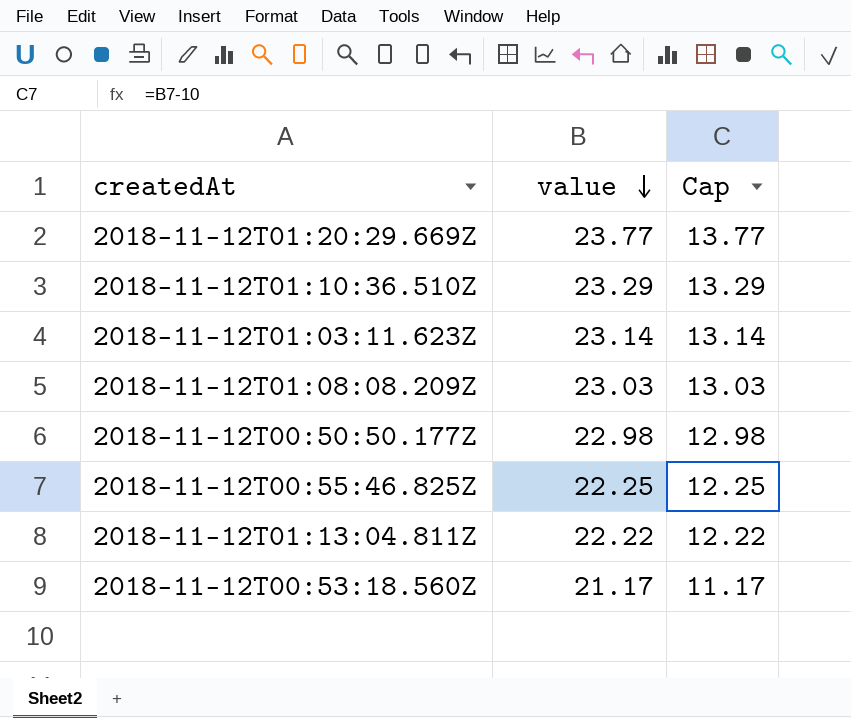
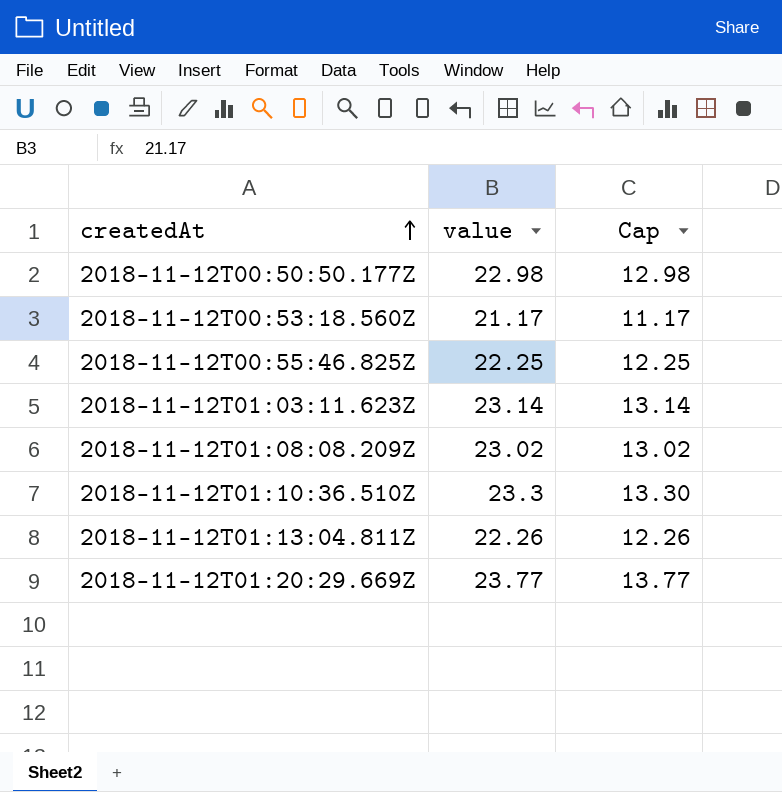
row order: value descending -> createdAt ascending
2018-11-12T01:08:08.209Z | value: 23.03 -> 23.02
2018-11-12T01:08:08.209Z | Cap: 13.03 -> 13.02
2018-11-12T01:10:36.510Z | value: 23.29 -> 23.3
2018-11-12T01:10:36.510Z | Cap: 13.29 -> 13.30
2018-11-12T01:13:04.811Z | value: 22.22 -> 22.26
2018-11-12T01:13:04.811Z | Cap: 12.22 -> 12.26

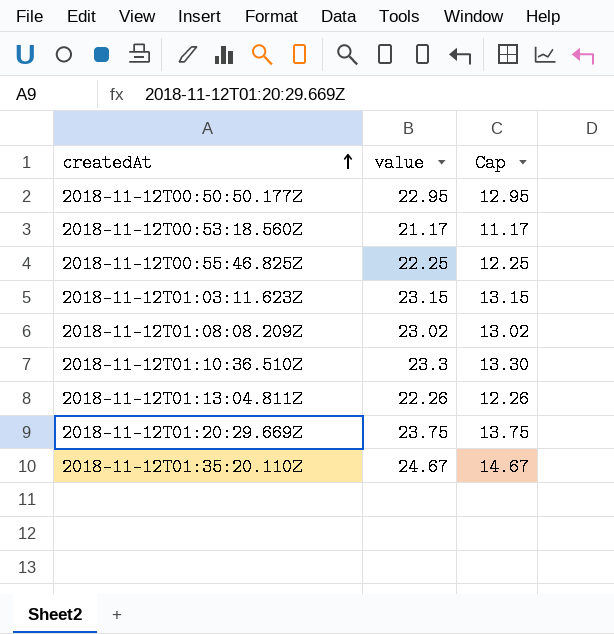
2018-11-12T00:50:50.177Z | value: 22.98 -> 22.95
2018-11-12T00:50:50.177Z | Cap: 12.98 -> 12.95
2018-11-12T01:03:11.623Z | value: 23.14 -> 23.15
2018-11-12T01:03:11.623Z | Cap: 13.14 -> 13.15
2018-11-12T01:20:29.669Z | value: 23.77 -> 23.75
2018-11-12T01:20:29.669Z | Cap: 13.77 -> 13.75
row 2018-11-12T01:35:20.110Z: none -> 24.67 | 14.67

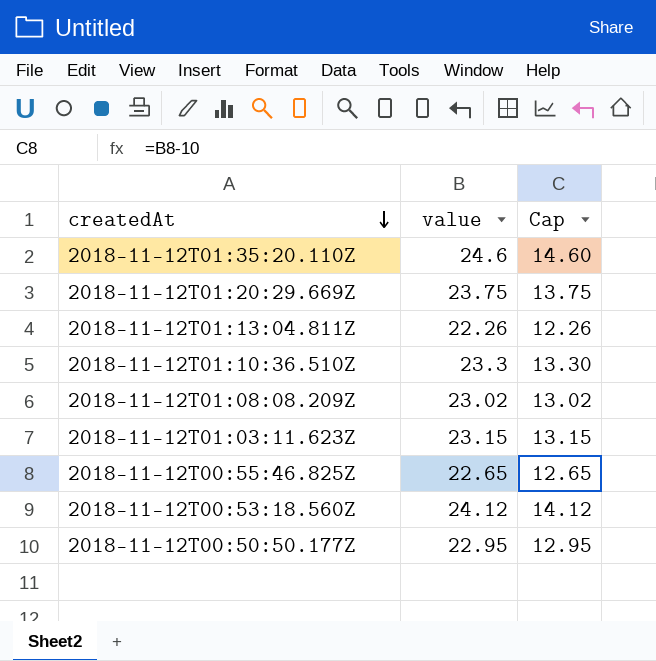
row order: createdAt ascending -> createdAt descending
2018-11-12T01:35:20.110Z | value: 24.67 -> 24.6
2018-11-12T01:35:20.110Z | Cap: 14.67 -> 14.60
2018-11-12T00:55:46.825Z | value: 22.25 -> 22.65
2018-11-12T00:55:46.825Z | Cap: 12.25 -> 12.65
2018-11-12T00:53:18.560Z | value: 21.17 -> 24.12
2018-11-12T00:53:18.560Z | Cap: 11.17 -> 14.12

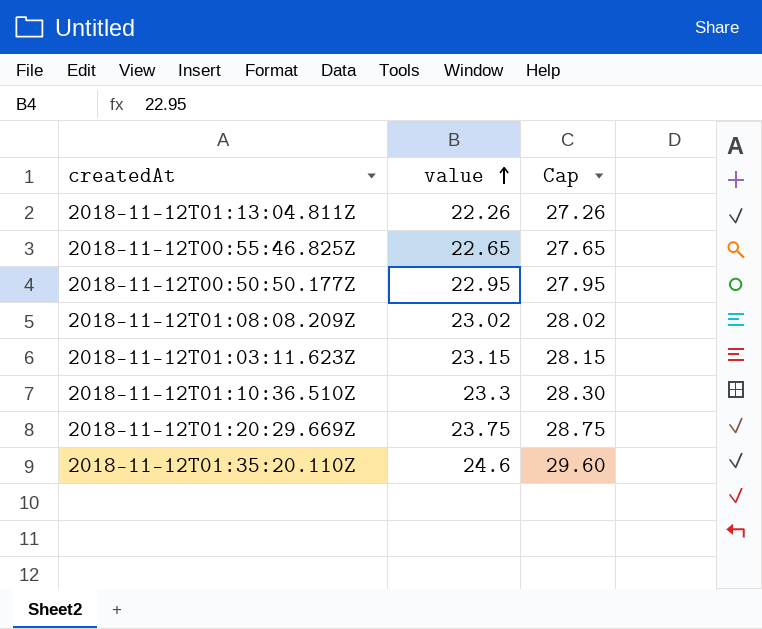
row order: createdAt descending -> value ascending
column Cap | formula: [value] - 10 -> [value] + 5
row 2018-11-12T00:53:18.560Z: 24.12 | 14.12 -> none

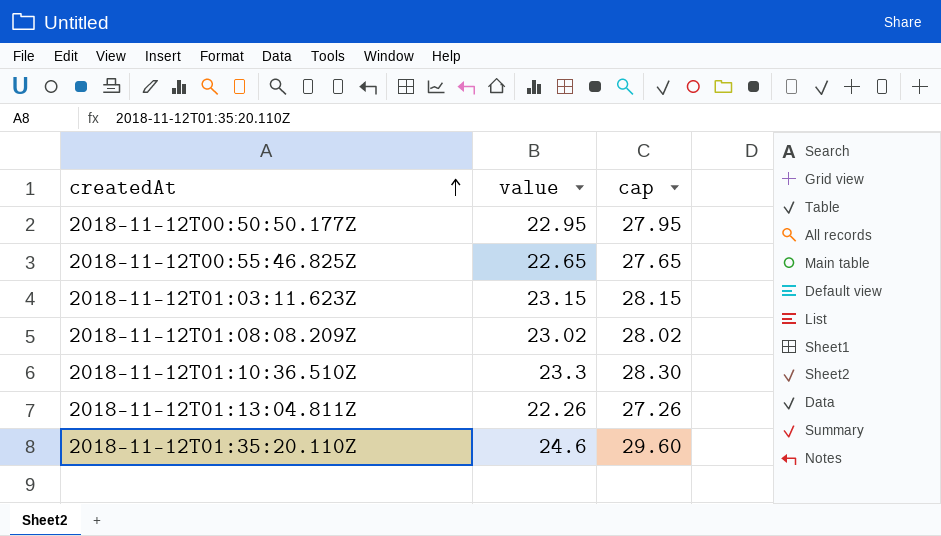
row order: value ascending -> createdAt ascending
column name: Cap -> cap
row 2018-11-12T01:20:29.669Z: 23.75 | 28.75 -> none

